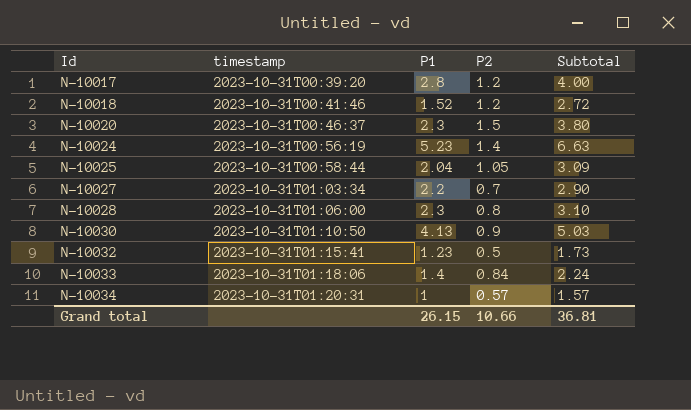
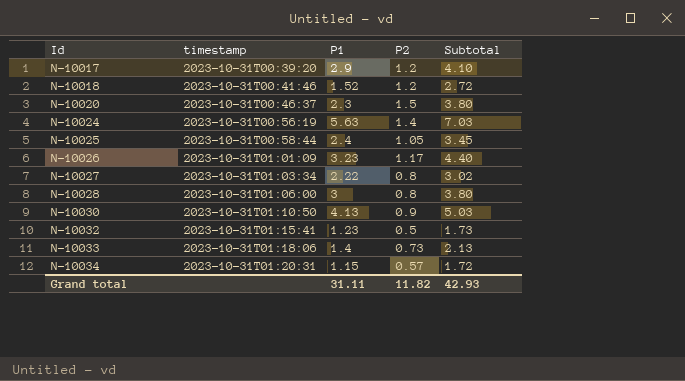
N-10017 | P1: 2.8 -> 2.9
N-10017 | Subtotal: 4.00 -> 4.10
N-10024 | P1: 5.23 -> 5.63
N-10024 | Subtotal: 6.63 -> 7.03
N-10025 | P1: 2.04 -> 2.4
N-10025 | Subtotal: 3.09 -> 3.45
row N-10026: none -> 2023-10-31T01:01:09 | 3.23 | 1.17 | 4.40
N-10027 | P1: 2.2 -> 2.22
N-10027 | P2: 0.7 -> 0.8
N-10027 | Subtotal: 2.90 -> 3.02
N-10028 | P1: 2.3 -> 3
N-10028 | Subtotal: 3.10 -> 3.80
N-10033 | P2: 0.84 -> 0.73
N-10033 | Subtotal: 2.24 -> 2.13
N-10034 | P1: 1 -> 1.15
N-10034 | Subtotal: 1.57 -> 1.72
Grand total | P1: 26.15 -> 31.11
Grand total | P2: 10.66 -> 11.82
Grand total | Subtotal: 36.81 -> 42.93

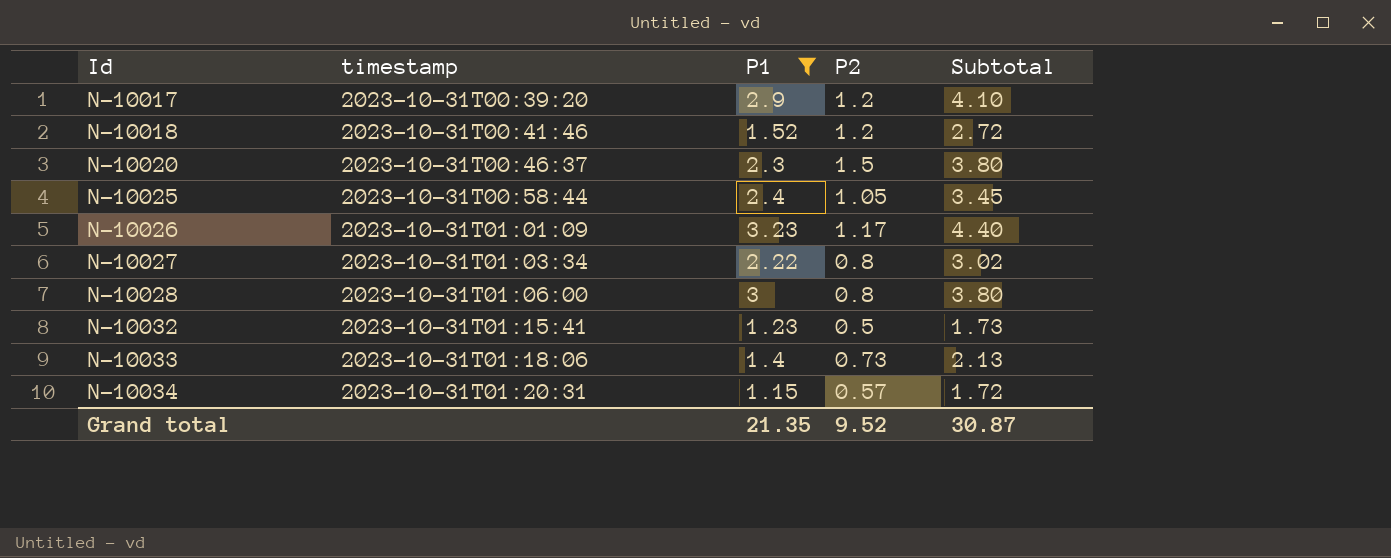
filter: none -> P1 <= 3.23
Grand total | P1: 31.11 -> 21.35
Grand total | P2: 11.82 -> 9.52
Grand total | Subtotal: 42.93 -> 30.87

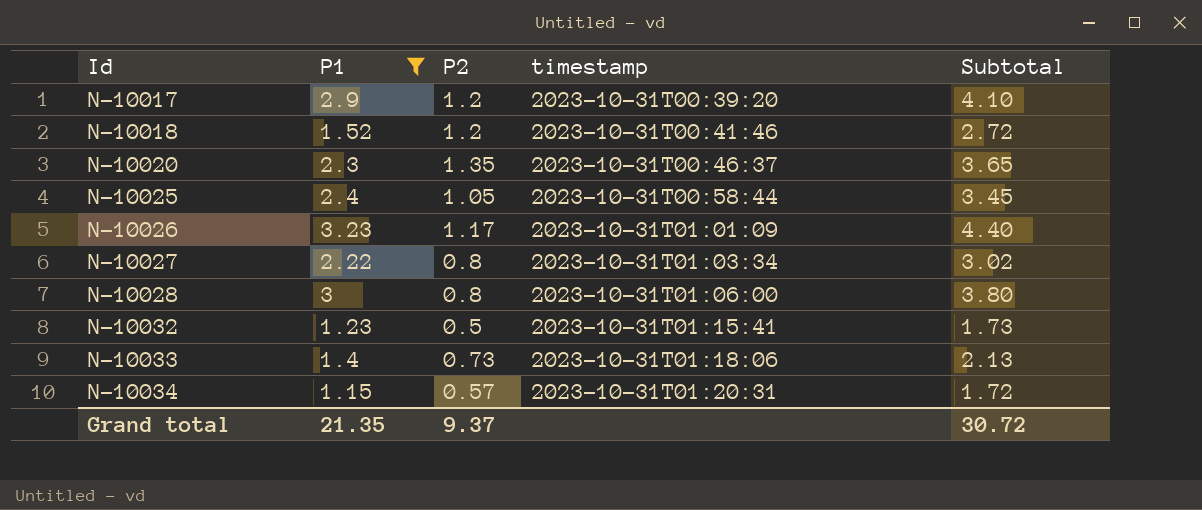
column timestamp | position: 2 -> 4
N-10020 | P2: 1.5 -> 1.35
N-10020 | Subtotal: 3.80 -> 3.65
Grand total | P2: 9.52 -> 9.37
Grand total | Subtotal: 30.87 -> 30.72

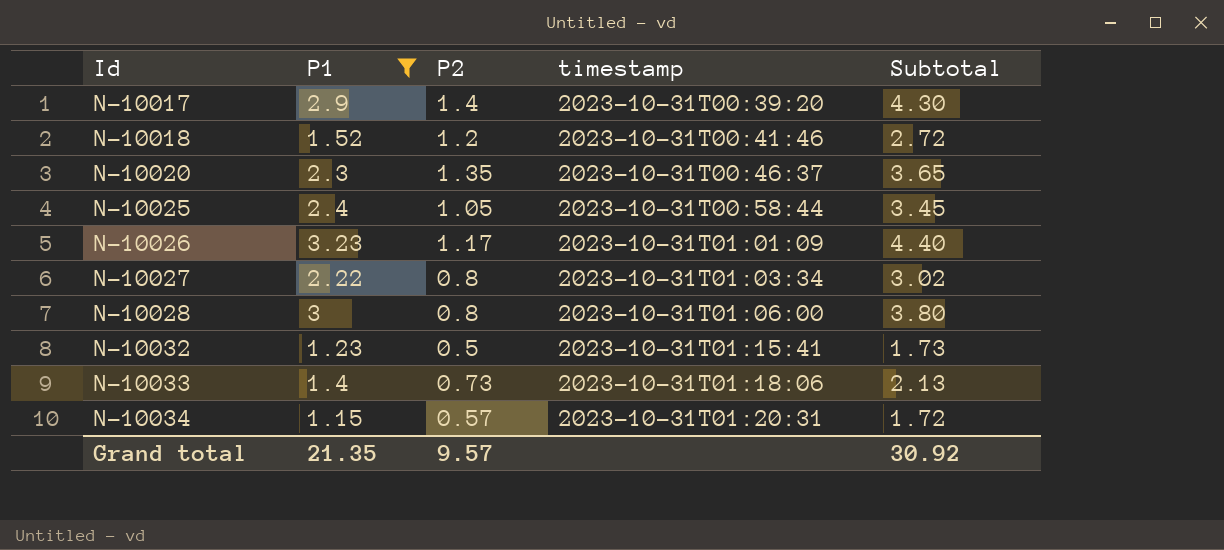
N-10017 | P2: 1.2 -> 1.4
N-10017 | Subtotal: 4.10 -> 4.30
Grand total | P2: 9.37 -> 9.57
Grand total | Subtotal: 30.72 -> 30.92

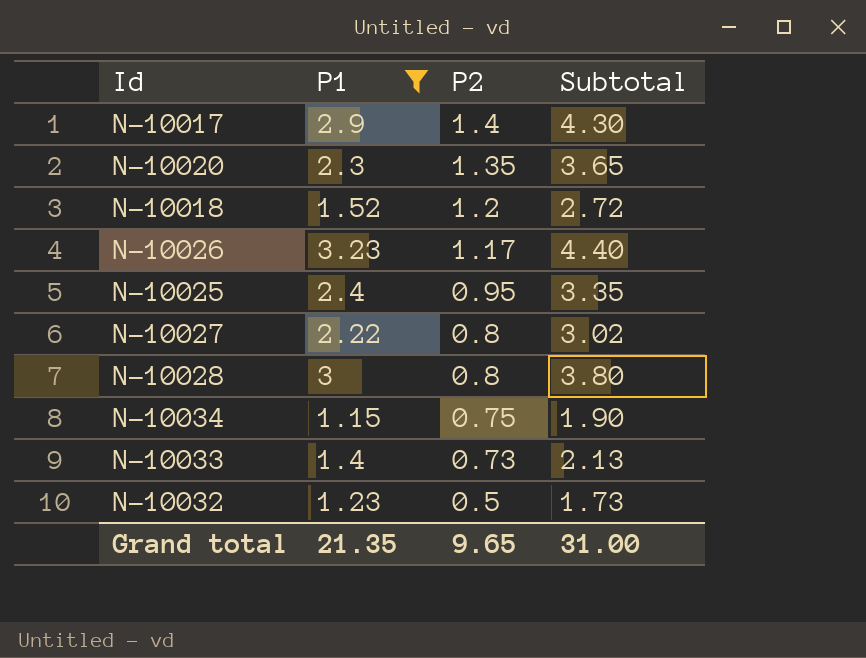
row order: Id ascending -> P2 descending
column timestamp | position: 4 -> none
N-10025 | P2: 1.05 -> 0.95
N-10025 | Subtotal: 3.45 -> 3.35
N-10034 | P2: 0.57 -> 0.75
N-10034 | Subtotal: 1.72 -> 1.90
Grand total | P2: 9.57 -> 9.65
Grand total | Subtotal: 30.92 -> 31.00

